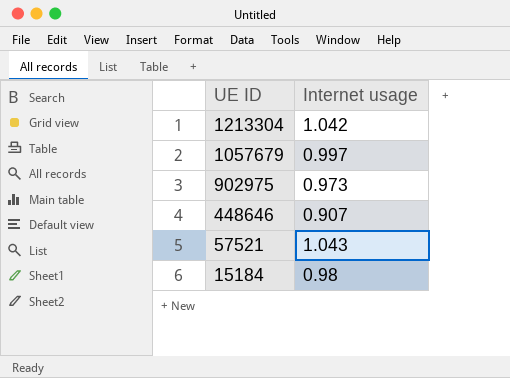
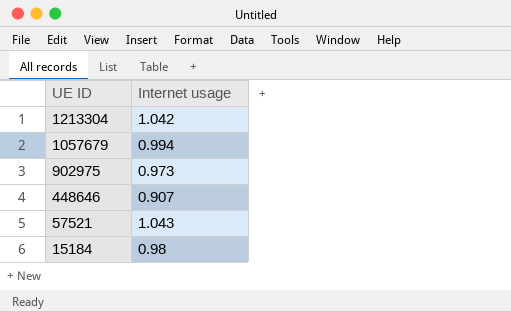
1057679 | Internet usage: 0.997 -> 0.994

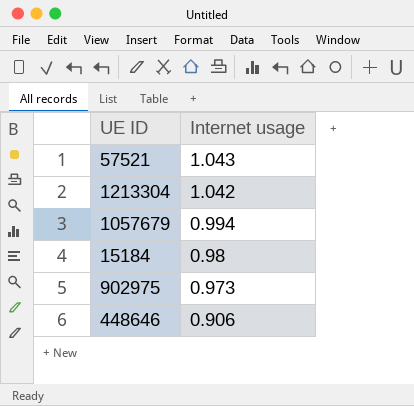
row order: UE ID descending -> Internet usage descending
448646 | Internet usage: 0.907 -> 0.906

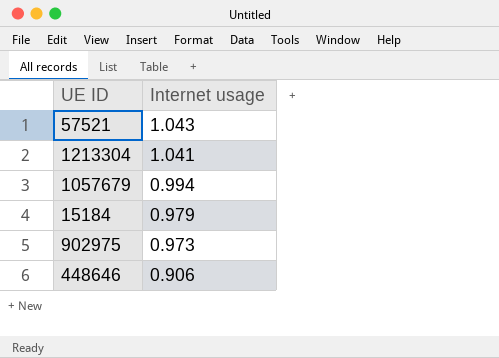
1213304 | Internet usage: 1.042 -> 1.041
15184 | Internet usage: 0.98 -> 0.979

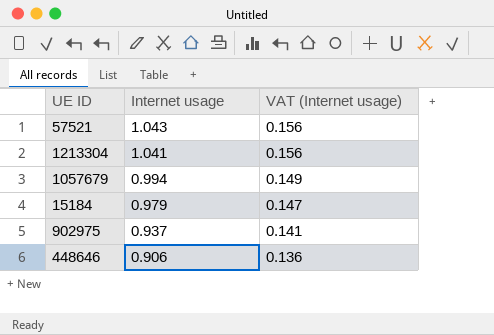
column VAT (Internet usage) | formula: none -> [Internet usage] * 0.15
902975 | Internet usage: 0.973 -> 0.937

